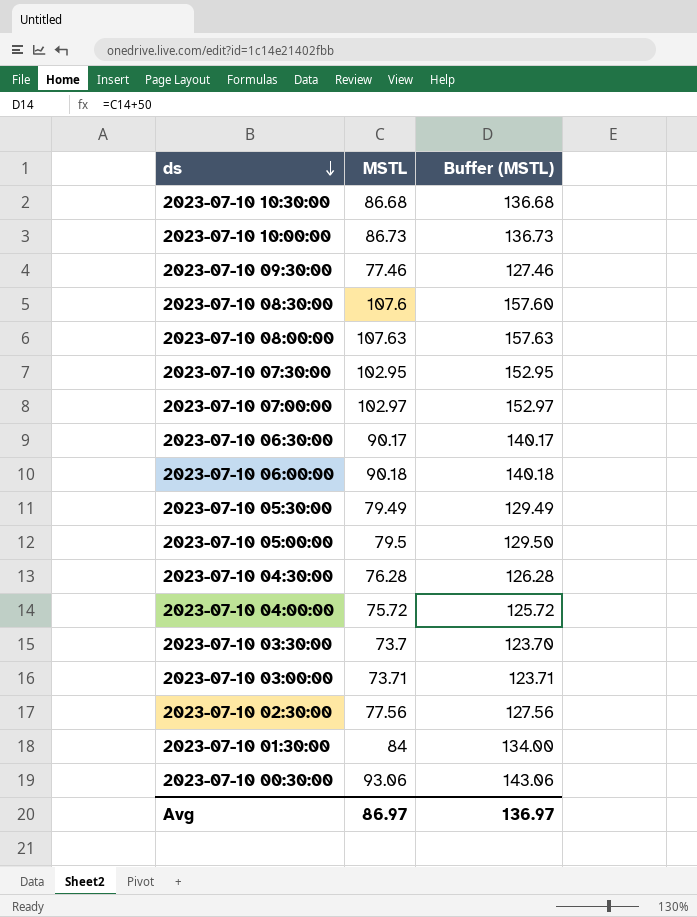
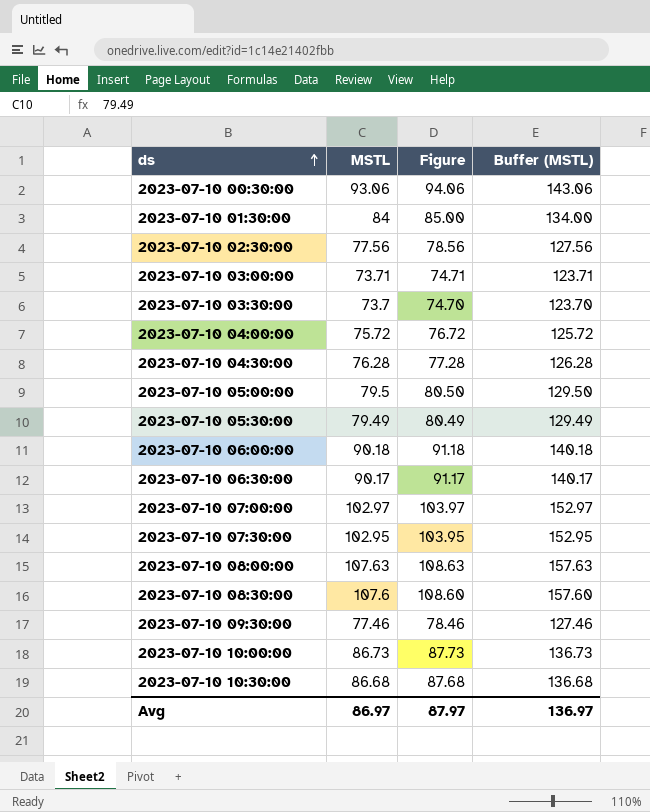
row order: ds descending -> ds ascending
column Figure | formula: none -> [MSTL] + 1

